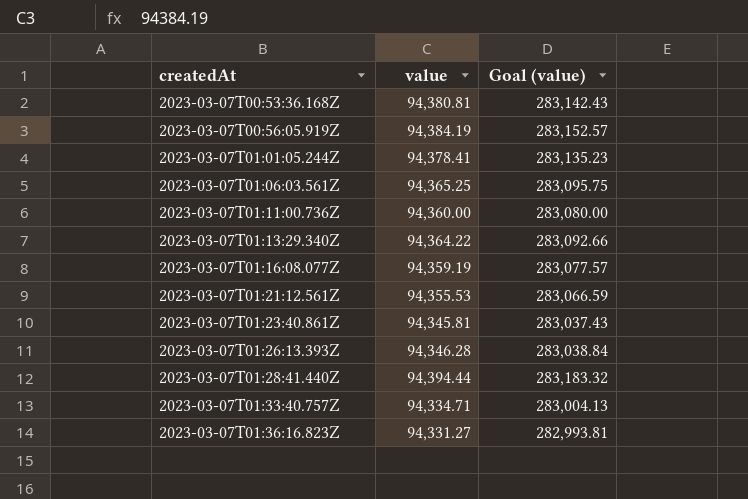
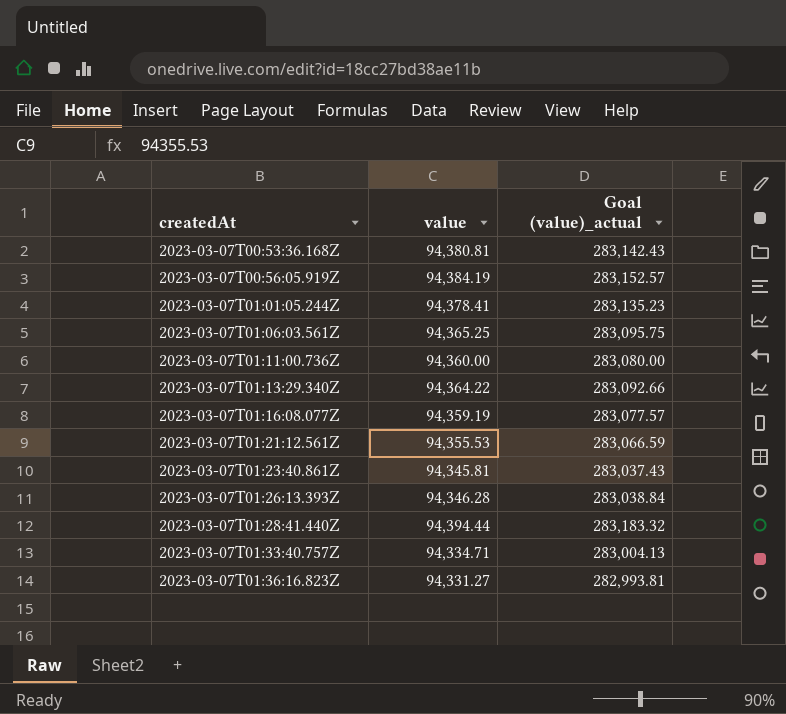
column name: Goal (value) -> Goal (value)_actual

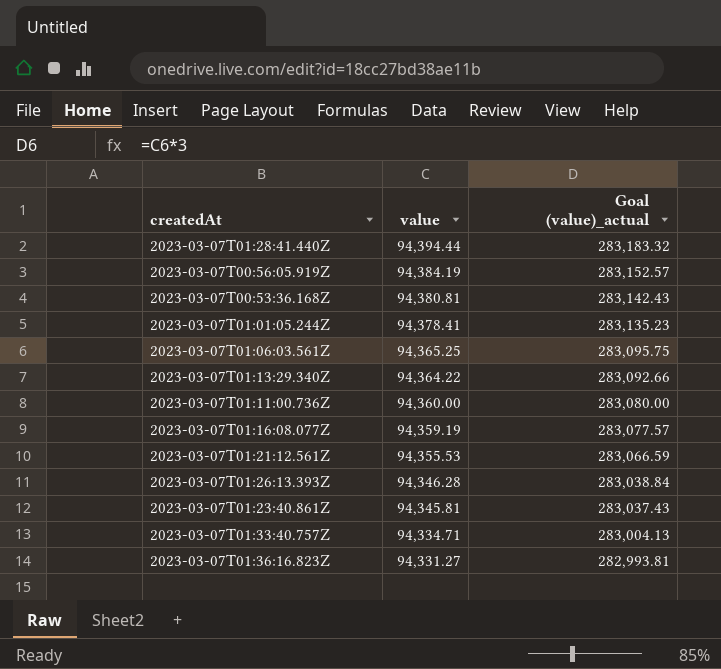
row order: createdAt ascending -> value descending

